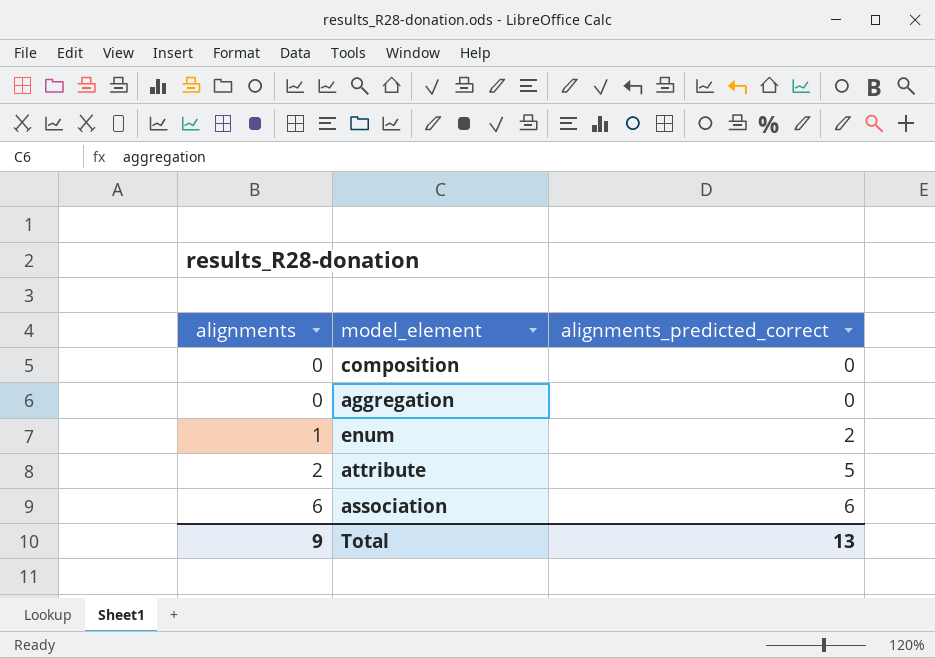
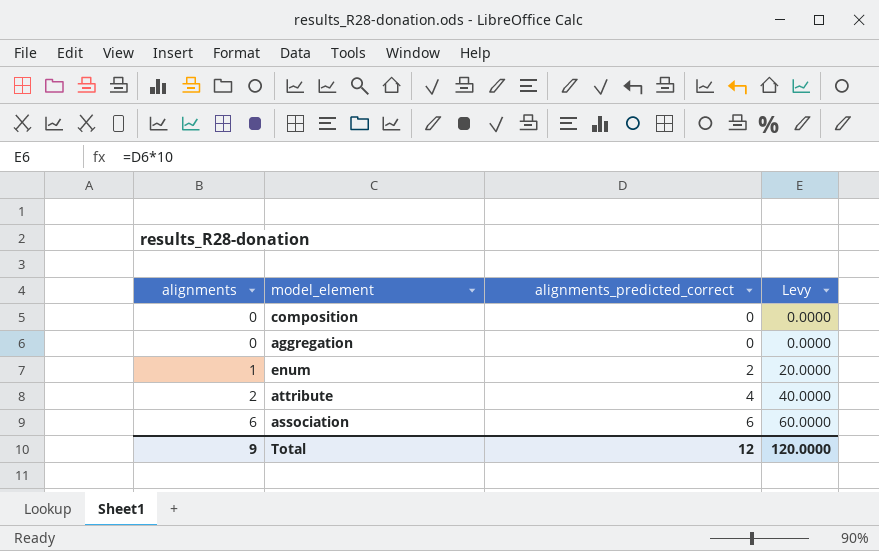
column Levy | formula: none -> [alignments_predicted_correct] * 10
attribute | alignments_predicted_correct: 5 -> 4
Total | alignments_predicted_correct: 13 -> 12

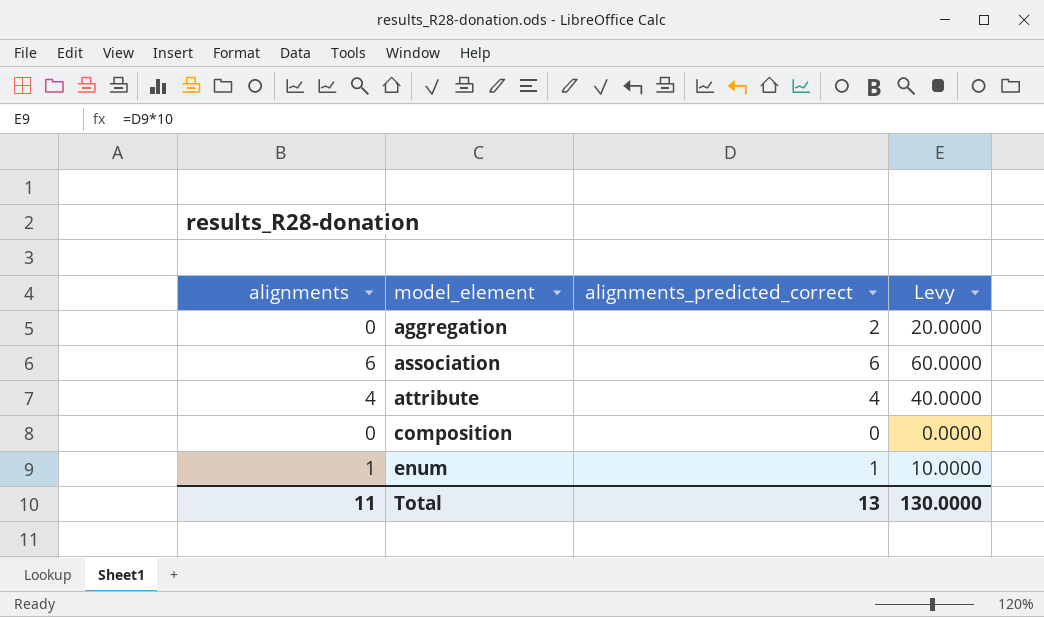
row order: alignments ascending -> model_element ascending
aggregation | alignments_predicted_correct: 0 -> 2
aggregation | Levy: 0.0000 -> 20.0000
attribute | alignments: 2 -> 4
enum | alignments_predicted_correct: 2 -> 1
enum | Levy: 20.0000 -> 10.0000
Total | alignments: 9 -> 11
Total | alignments_predicted_correct: 12 -> 13
Total | Levy: 120.0000 -> 130.0000

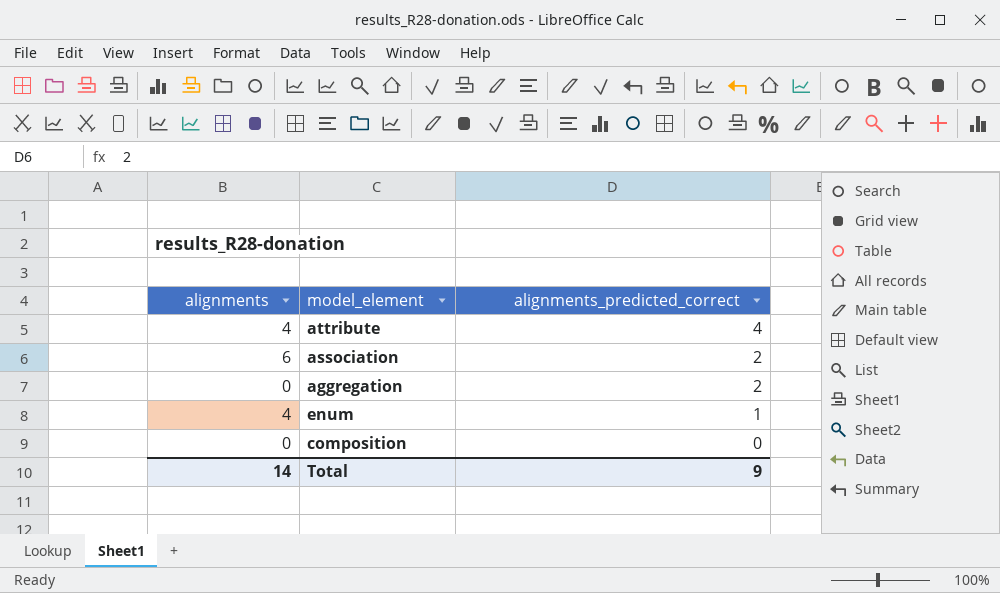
row order: model_element ascending -> alignments_predicted_correct descending
column Levy | formula: [alignments_predicted_correct] * 10 -> none
association | alignments_predicted_correct: 6 -> 2
enum | alignments: 1 -> 4
Total | alignments: 11 -> 14
Total | alignments_predicted_correct: 13 -> 9

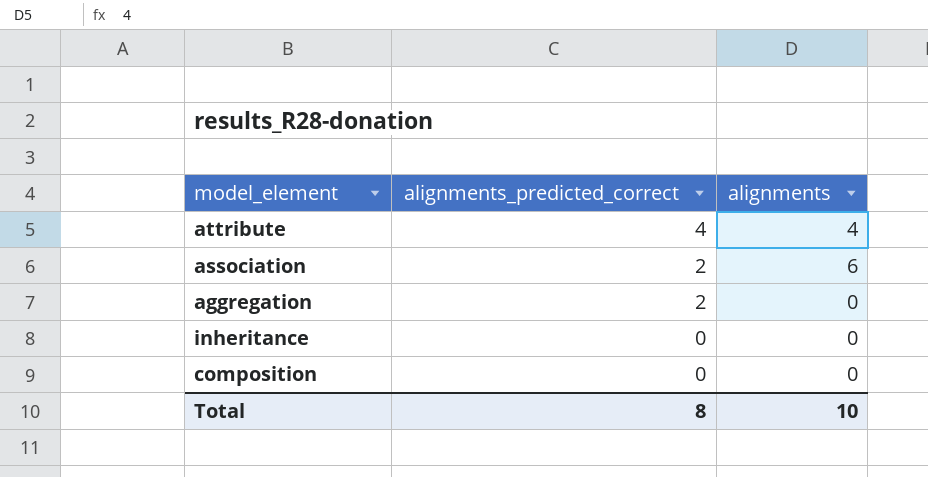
column alignments | position: 1 -> 3
row enum: 4 | 1 -> none
row inheritance: none -> 0 | 0
Total | alignments_predicted_correct: 9 -> 8
Total | alignments: 14 -> 10

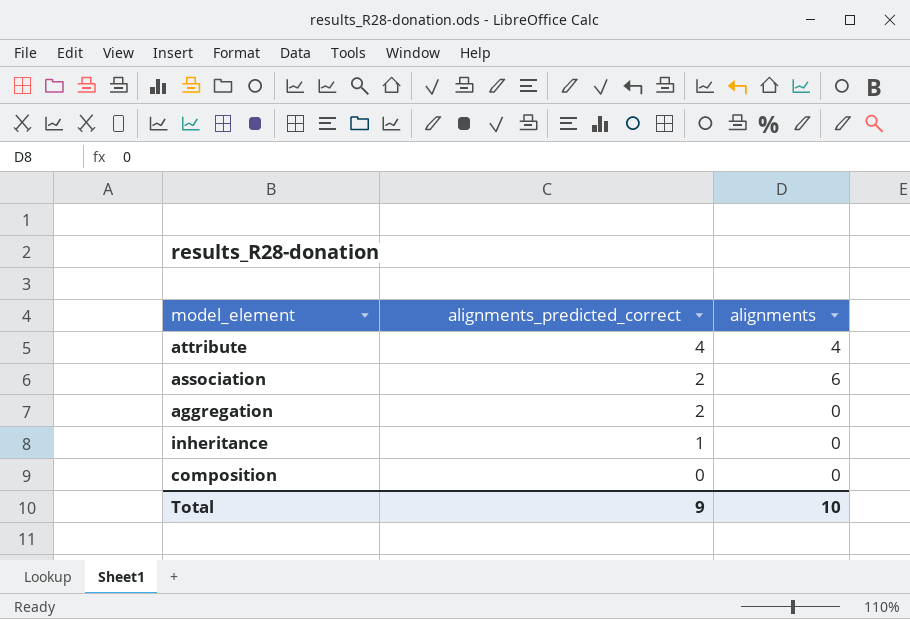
inheritance | alignments_predicted_correct: 0 -> 1
Total | alignments_predicted_correct: 8 -> 9

